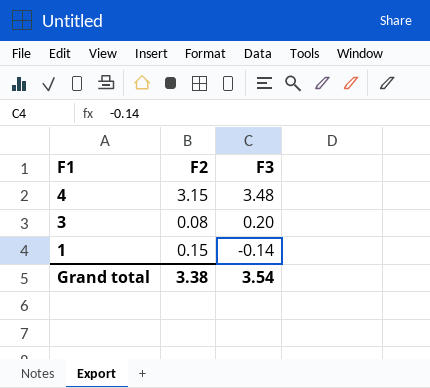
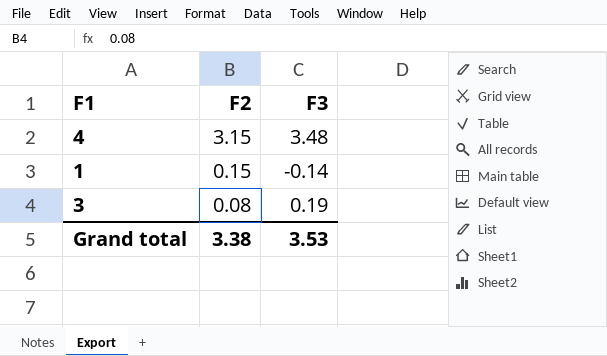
row order: F1 descending -> F2 descending
3 | F3: 0.20 -> 0.19
Grand total | F3: 3.54 -> 3.53

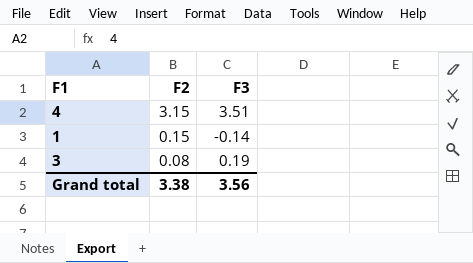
4 | F3: 3.48 -> 3.51
Grand total | F3: 3.53 -> 3.56

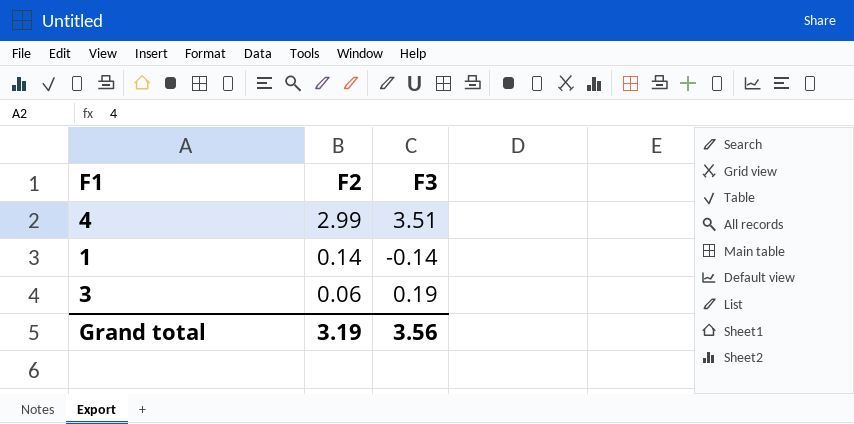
4 | F2: 3.15 -> 2.99
1 | F2: 0.15 -> 0.14
3 | F2: 0.08 -> 0.06
Grand total | F2: 3.38 -> 3.19

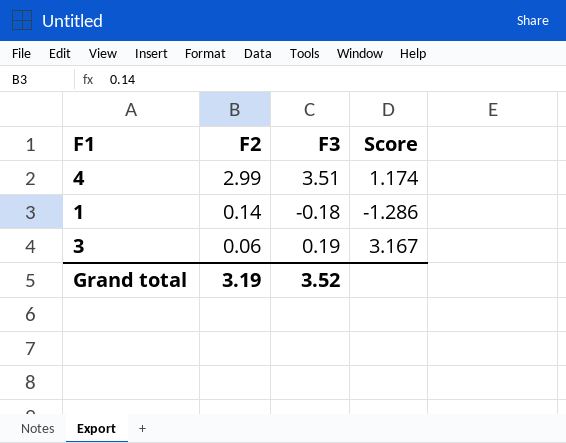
column Score | formula: none -> [F3] / [F2]
1 | F3: -0.14 -> -0.18
Grand total | F3: 3.56 -> 3.52

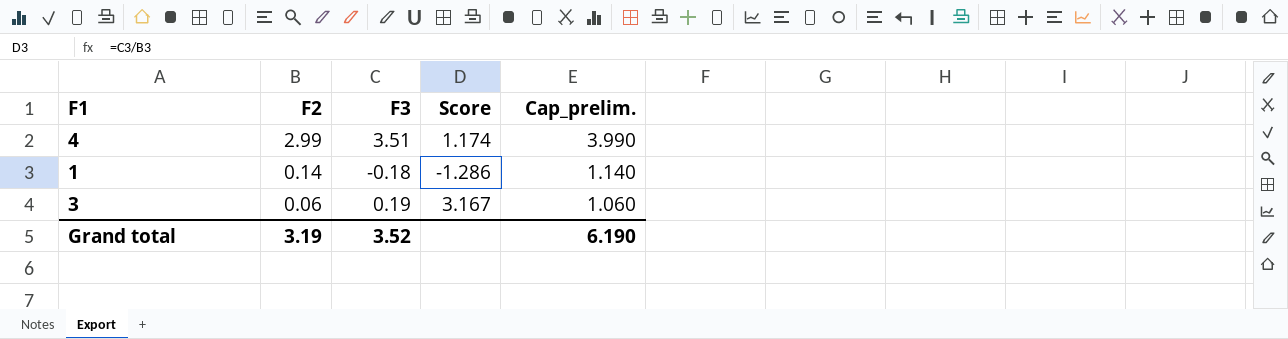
column Cap_prelim. | formula: none -> [F2] + 1

